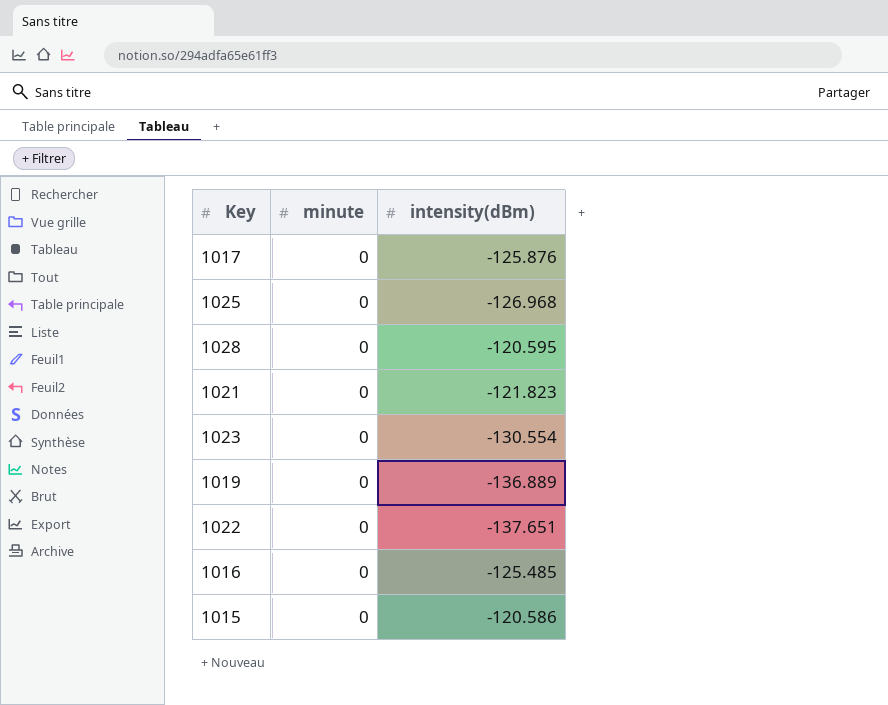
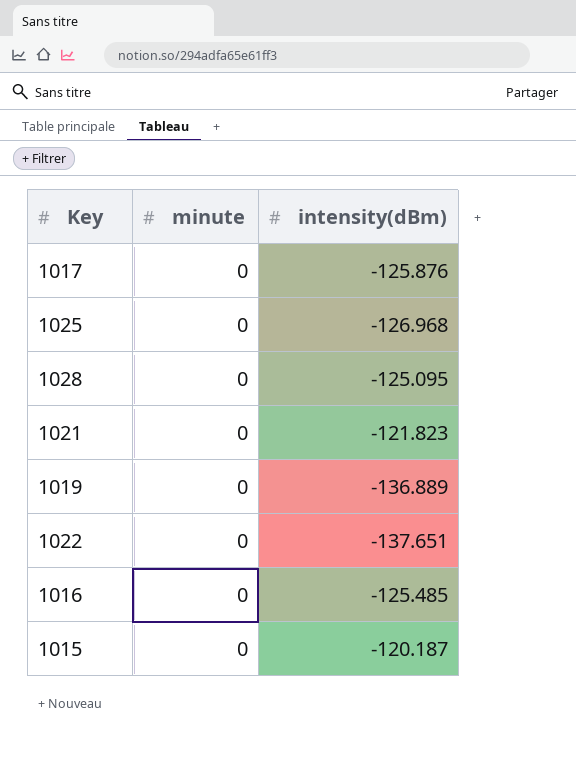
row 1023: 0 | -130.554 -> none
1028 | intensity(dBm): -120.595 -> -125.095
1015 | intensity(dBm): -120.586 -> -120.187

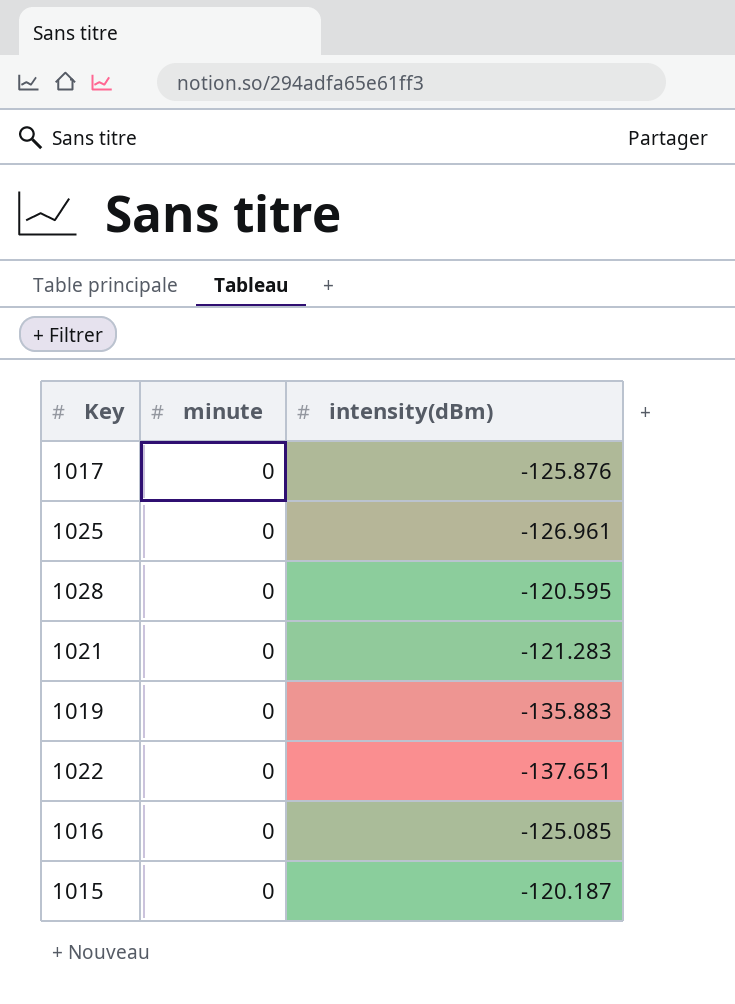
1025 | intensity(dBm): -126.968 -> -126.961
1028 | intensity(dBm): -125.095 -> -120.595
1021 | intensity(dBm): -121.823 -> -121.283
1019 | intensity(dBm): -136.889 -> -135.883
1016 | intensity(dBm): -125.485 -> -125.085

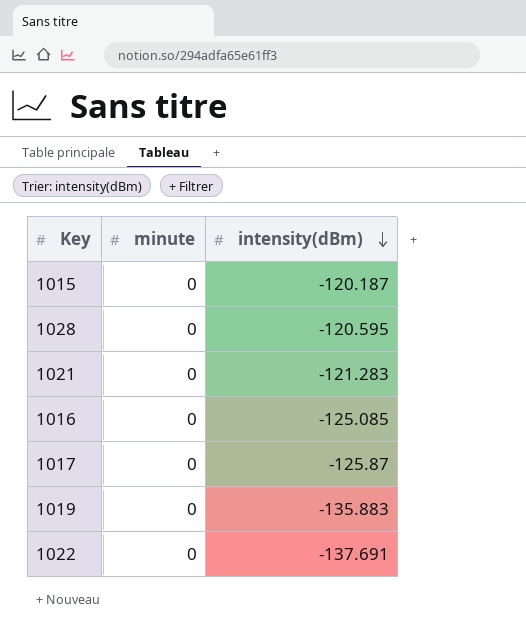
row order: none -> intensity(dBm) descending
row 1025: 0 | -126.961 -> none
1017 | intensity(dBm): -125.876 -> -125.87
1022 | intensity(dBm): -137.651 -> -137.691

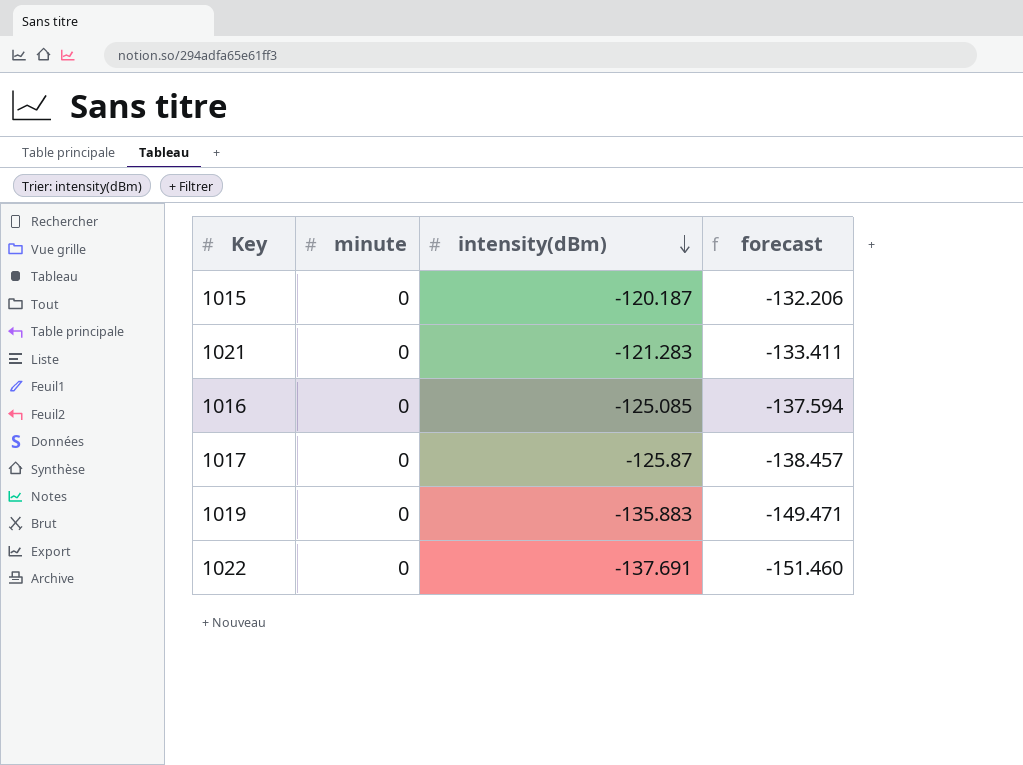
column forecast | formula: none -> [intensity(dBm)] * 1.1
row 1028: 0 | -120.595 -> none

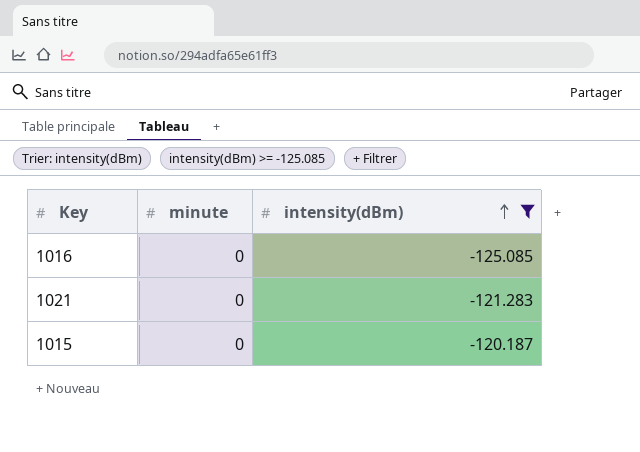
filter: none -> intensity(dBm) >= -125.085
row order: intensity(dBm) descending -> intensity(dBm) ascending
column forecast | formula: [intensity(dBm)] * 1.1 -> none

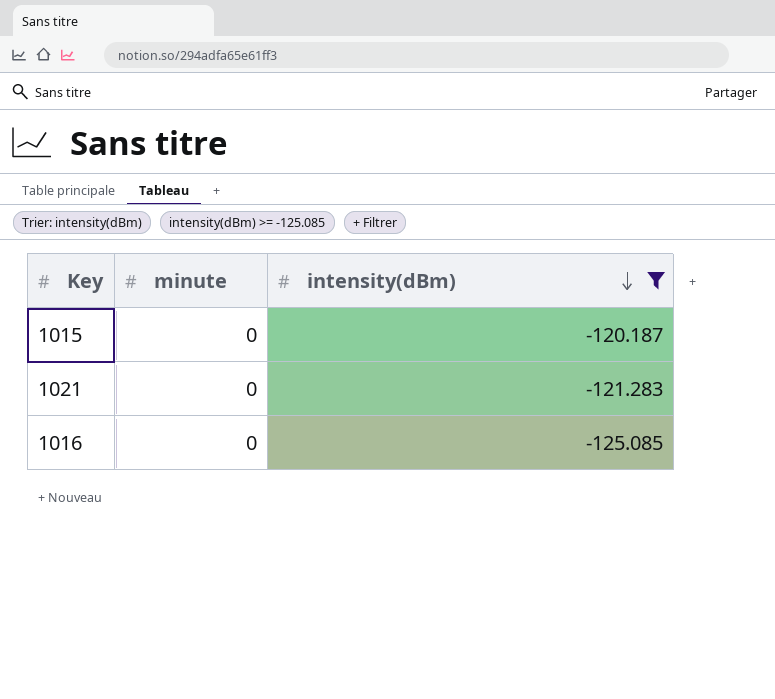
row order: intensity(dBm) ascending -> intensity(dBm) descending

